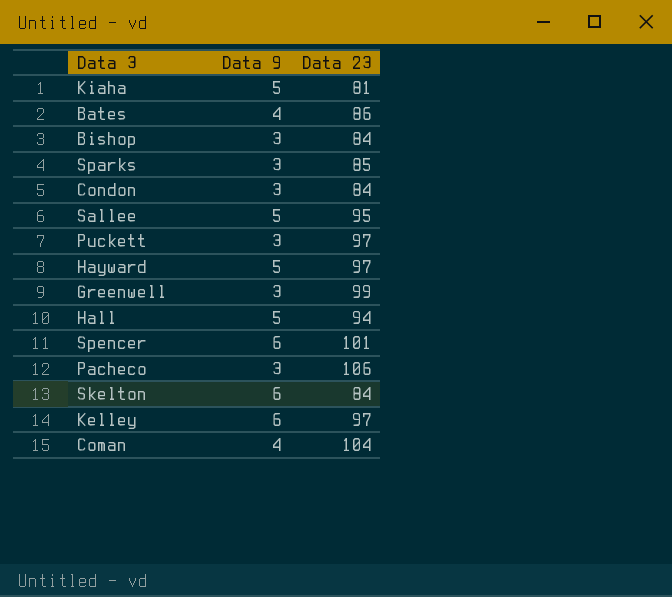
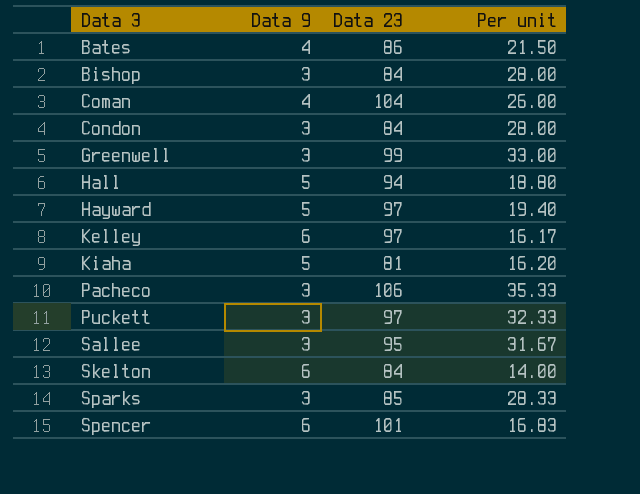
row order: none -> Data 3 ascending
column Per unit | formula: none -> [Data 23] / [Data 9]
Sallee | Data 9: 5 -> 3

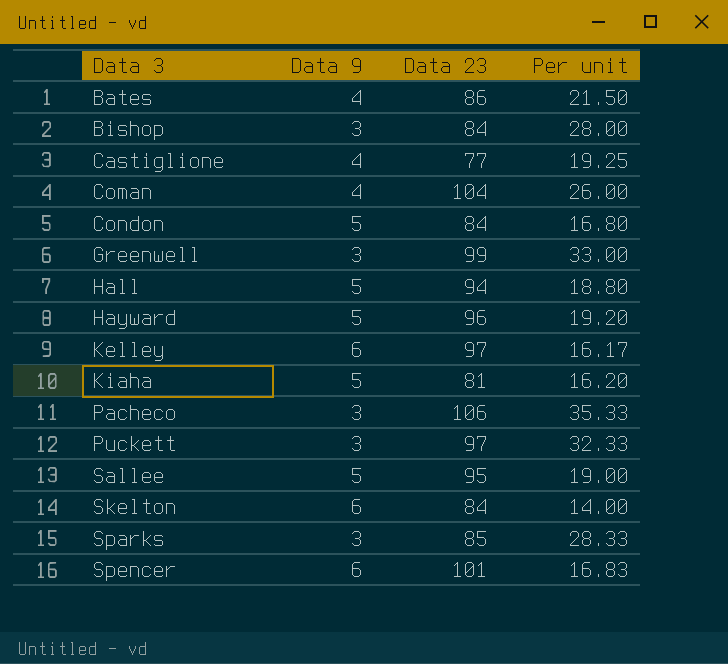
row Castiglione: none -> 4 | 77 | 19.25
Condon | Data 9: 3 -> 5
Condon | Per unit: 28.00 -> 16.80
Hayward | Data 23: 97 -> 96
Hayward | Per unit: 19.40 -> 19.20
Sallee | Data 9: 3 -> 5
Sallee | Per unit: 31.67 -> 19.00

